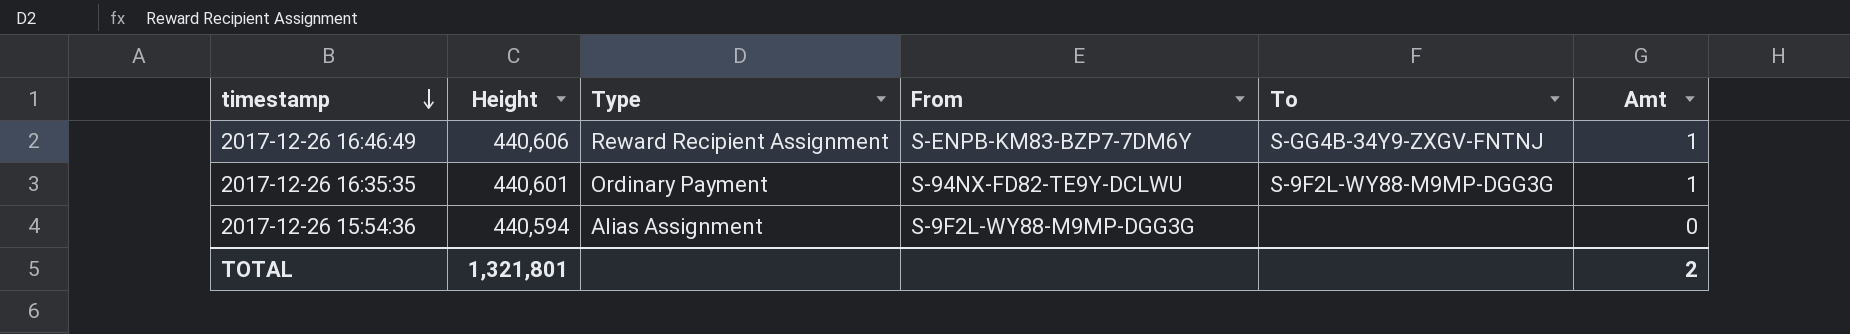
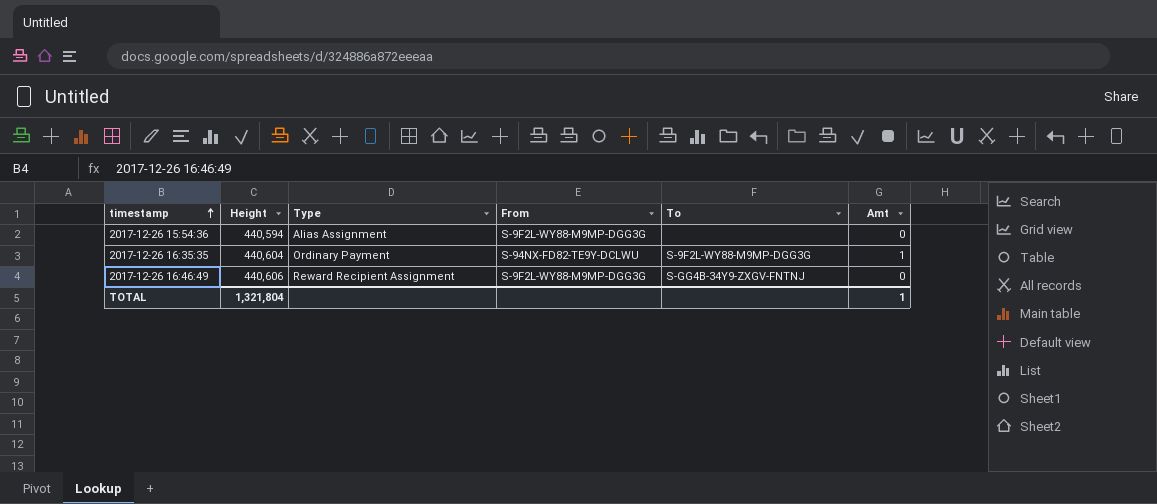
row order: timestamp descending -> timestamp ascending
2017-12-26 16:35:35 | Height: 440,601 -> 440,604
2017-12-26 16:46:49 | From: S-ENPB-KM83-BZP7-7DM6Y -> S-9F2L-WY88-M9MP-DGG3G
2017-12-26 16:46:49 | Amt: 1 -> 0
TOTAL | Height: 1,321,801 -> 1,321,804
TOTAL | Amt: 2 -> 1

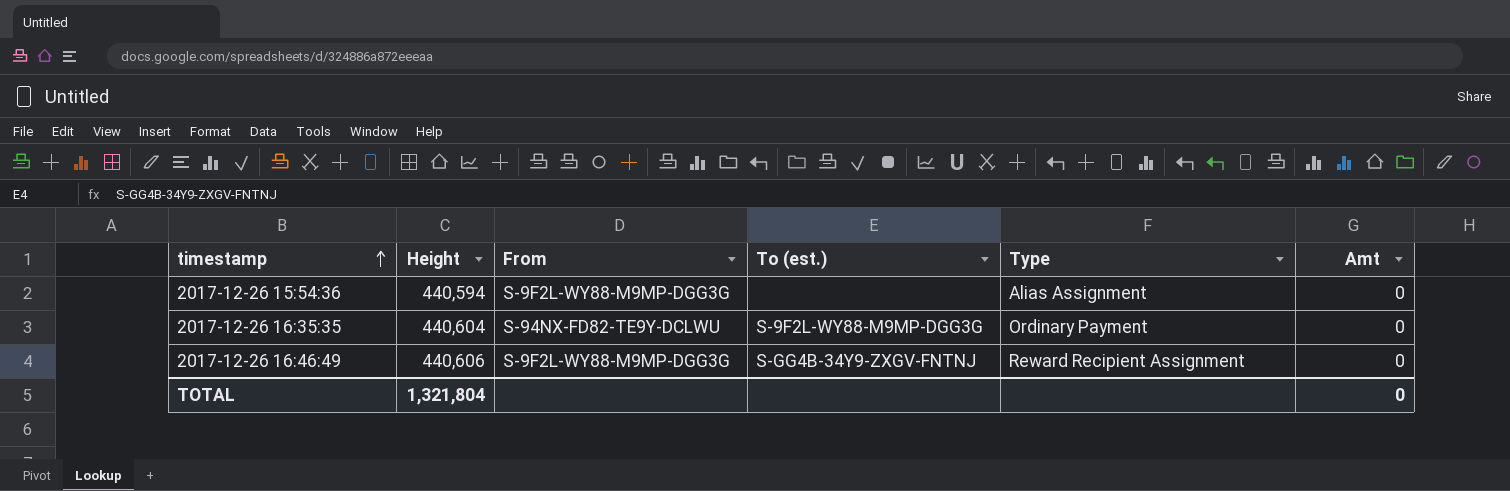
column name: To -> To (est.)
column Type | position: 3 -> 5
2017-12-26 16:35:35 | Amt: 1 -> 0
TOTAL | Amt: 1 -> 0

